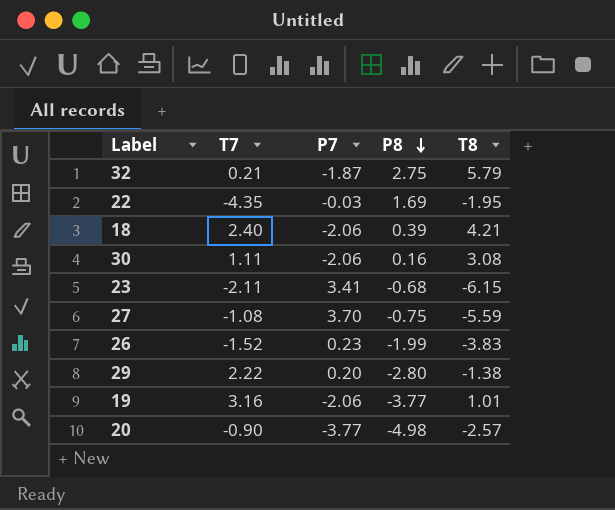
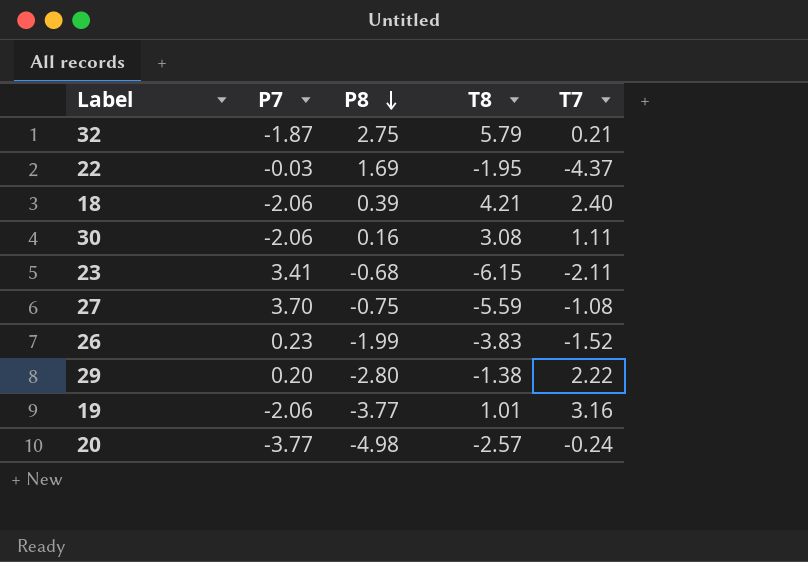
column T7 | position: 2 -> 5
22 | T7: -4.35 -> -4.37
20 | T7: -0.90 -> -0.24

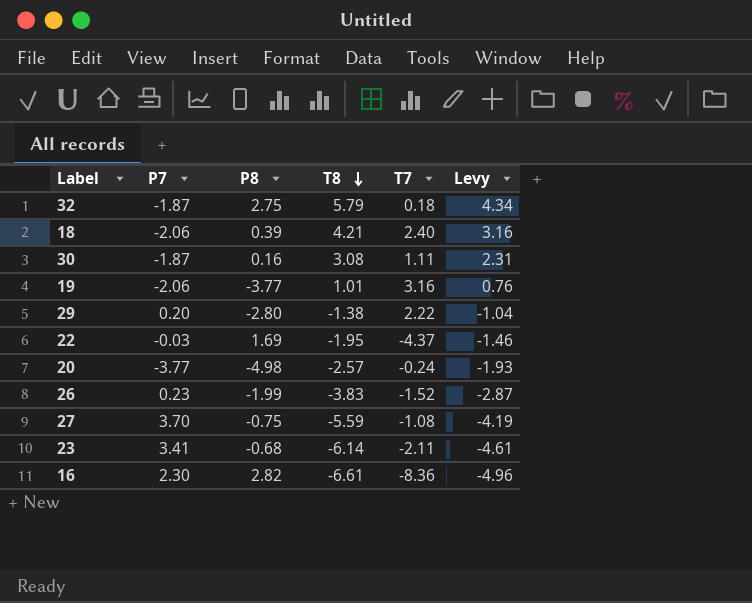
row order: P8 descending -> T8 descending
column Levy | formula: none -> [T8] * 0.75
32 | T7: 0.21 -> 0.18
30 | P7: -2.06 -> -1.87
23 | T8: -6.15 -> -6.14
row 16: none -> 2.30 | 2.82 | -6.61 | -8.36 | -4.96

